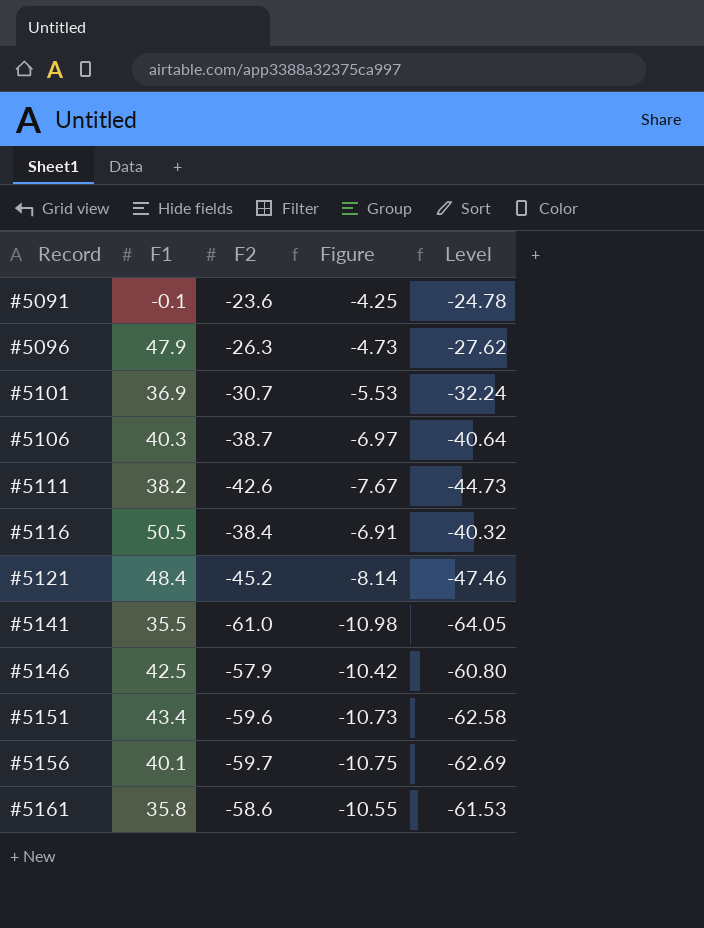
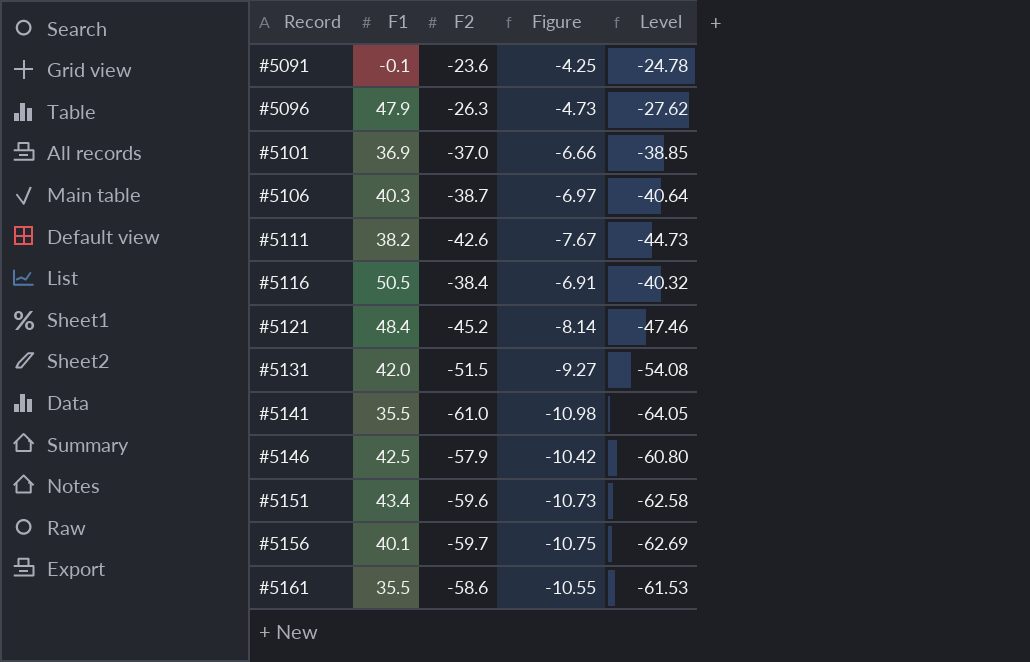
#5101 | F2: -30.7 -> -37.0
#5101 | Figure: -5.53 -> -6.66
#5101 | Level: -32.24 -> -38.85
row #5131: none -> 42.0 | -51.5 | -9.27 | -54.08
#5161 | F1: 35.8 -> 35.5

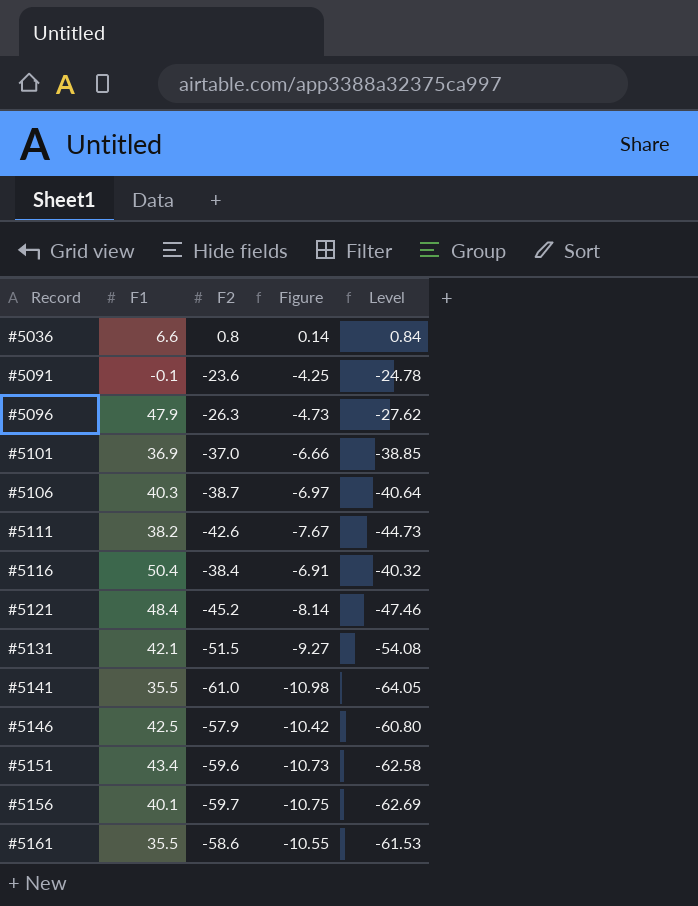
row #5036: none -> 6.6 | 0.8 | 0.14 | 0.84
#5116 | F1: 50.5 -> 50.4
#5131 | F1: 42.0 -> 42.1

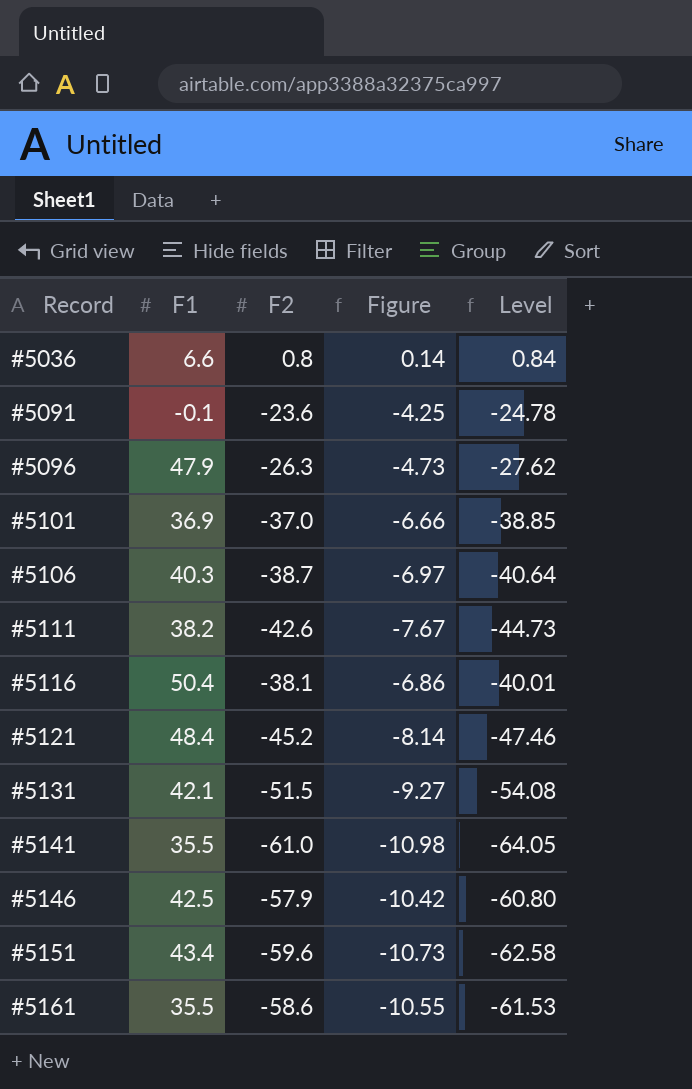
row #5156: 40.1 | -59.7 | -10.75 | -62.69 -> none
#5116 | F2: -38.4 -> -38.1
#5116 | Figure: -6.91 -> -6.86
#5116 | Level: -40.32 -> -40.01

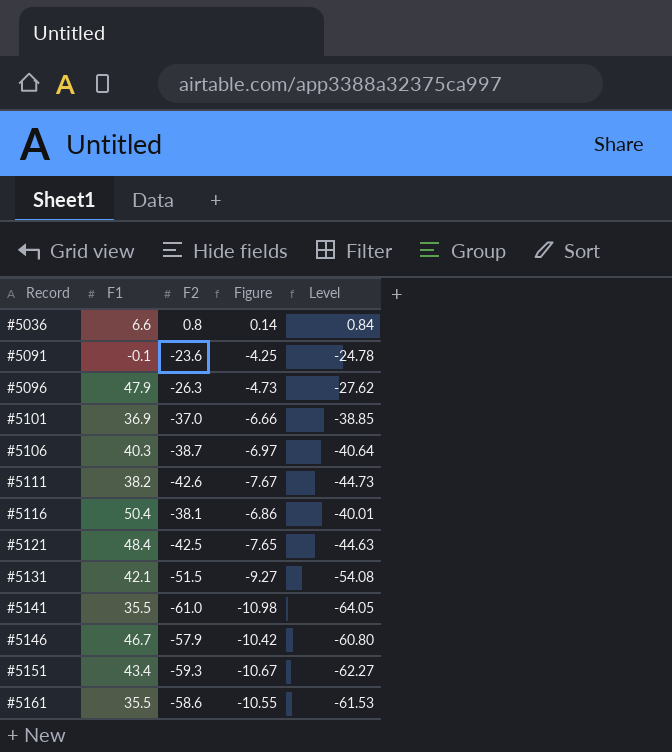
#5121 | F2: -45.2 -> -42.5
#5121 | Figure: -8.14 -> -7.65
#5121 | Level: -47.46 -> -44.63
#5146 | F1: 42.5 -> 46.7
#5151 | F2: -59.6 -> -59.3
#5151 | Figure: -10.73 -> -10.67
#5151 | Level: -62.58 -> -62.27

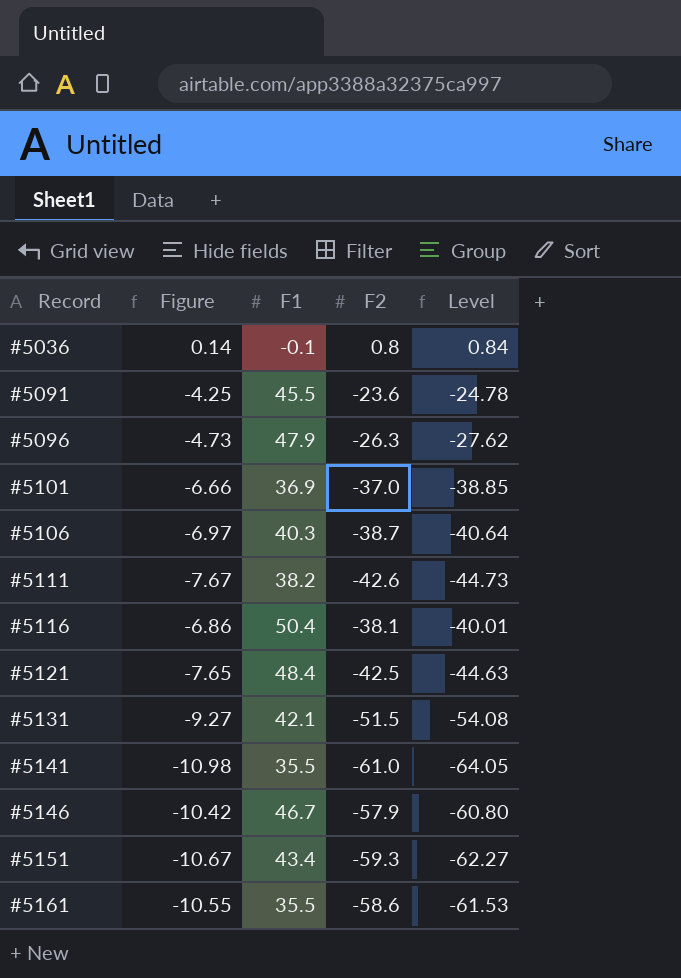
column Figure | position: 4 -> 2
#5036 | F1: 6.6 -> -0.1
#5091 | F1: -0.1 -> 45.5

